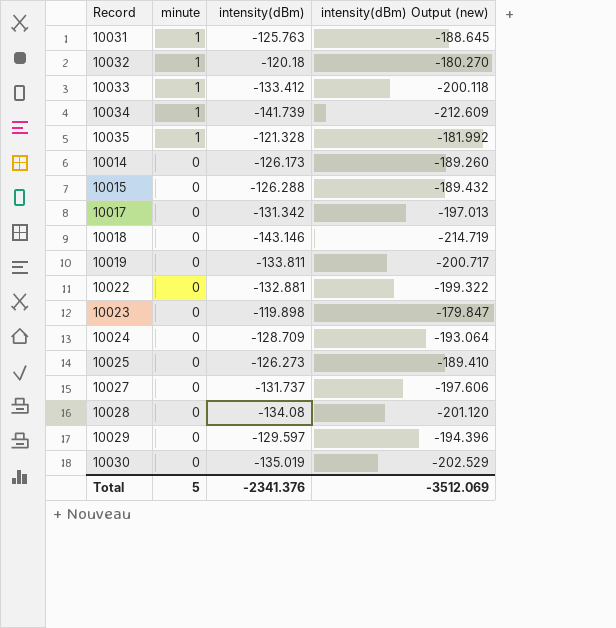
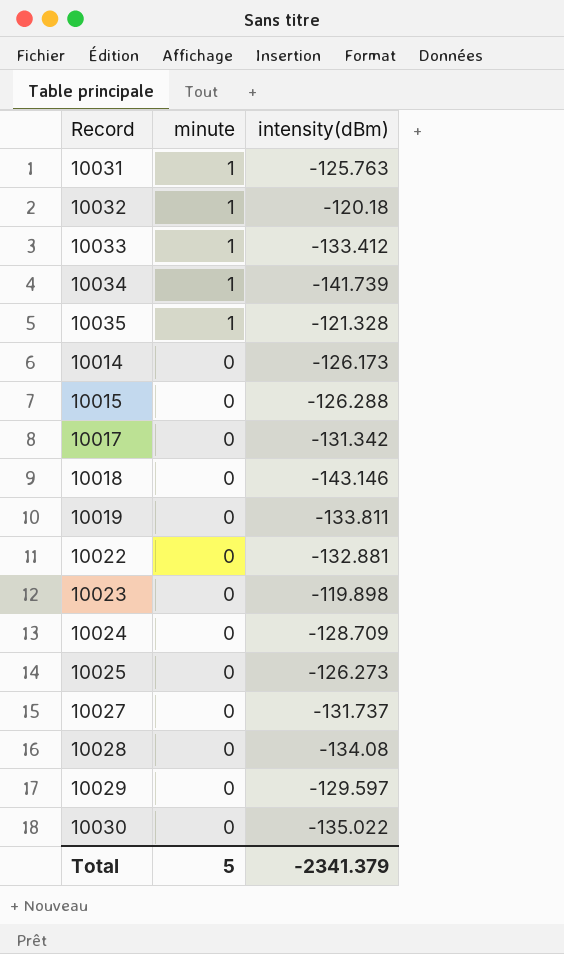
column intensity(dBm) Output (new) | formula: [intensity(dBm)] * 1.5 -> none
10030 | intensity(dBm): -135.019 -> -135.022
Total | intensity(dBm): -2341.376 -> -2341.379

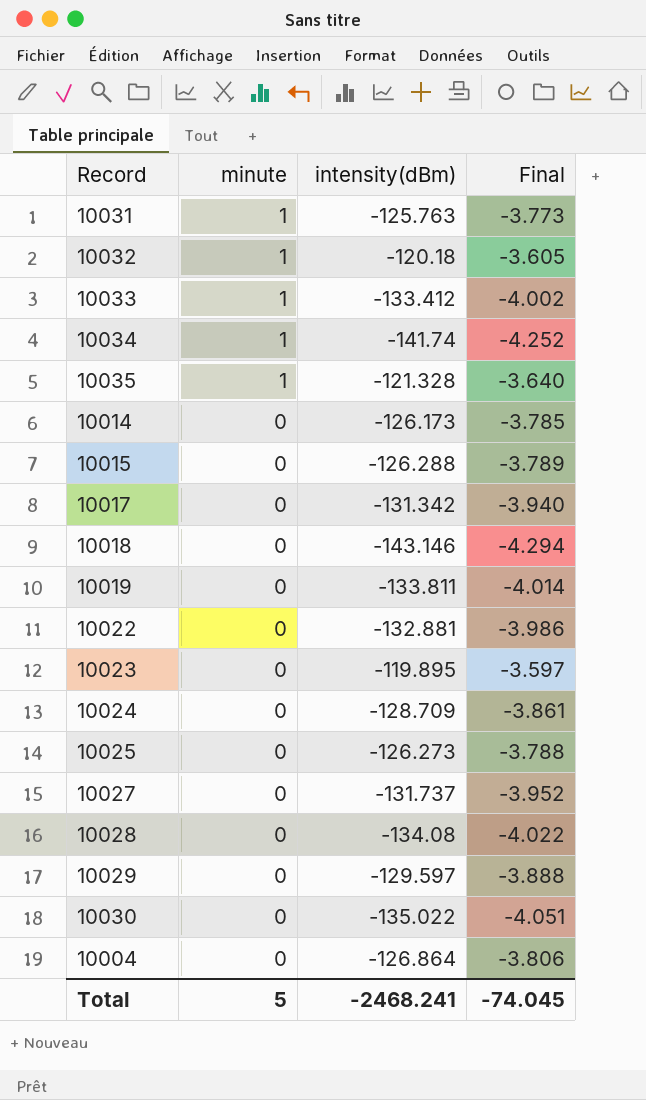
column Final | formula: none -> [intensity(dBm)] * 0.03
10034 | intensity(dBm): -141.739 -> -141.74
10023 | intensity(dBm): -119.898 -> -119.895
row 10004: none -> 0 | -126.864 | -3.806
Total | intensity(dBm): -2341.379 -> -2468.241

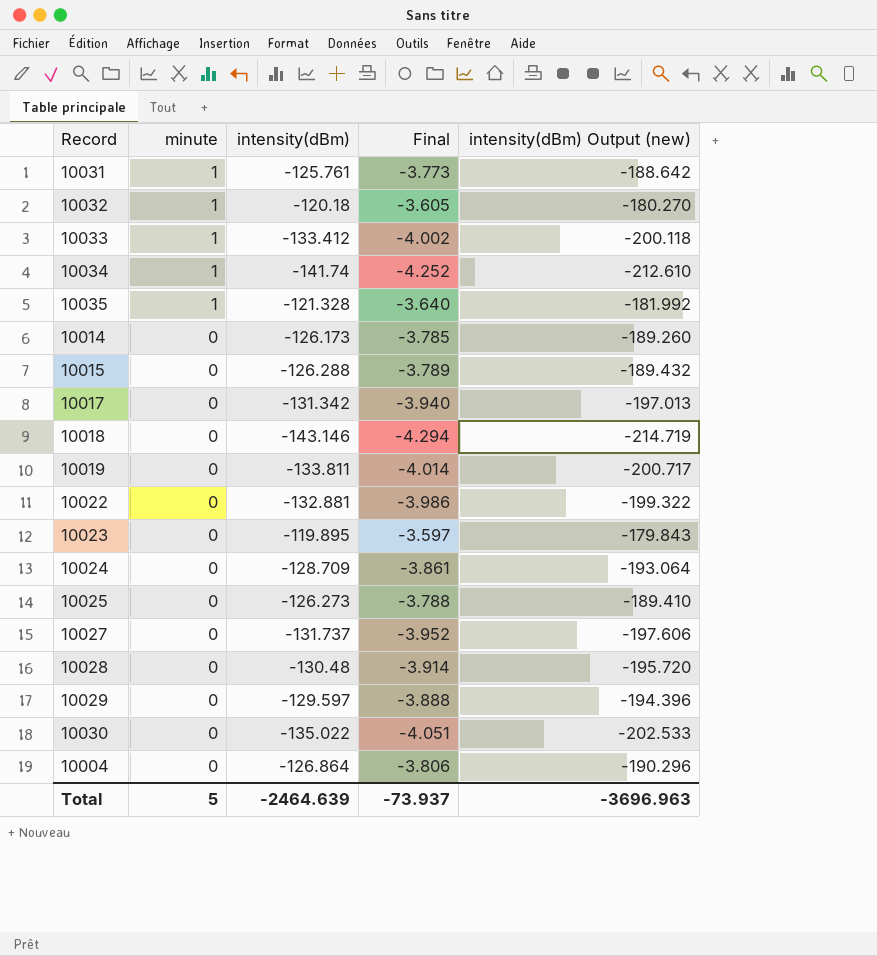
column intensity(dBm) Output (new) | formula: none -> [intensity(dBm)] * 1.5
10031 | intensity(dBm): -125.763 -> -125.761
10028 | intensity(dBm): -134.08 -> -130.48
10028 | Final: -4.022 -> -3.914
Total | intensity(dBm): -2468.241 -> -2464.639
Total | Final: -74.045 -> -73.937

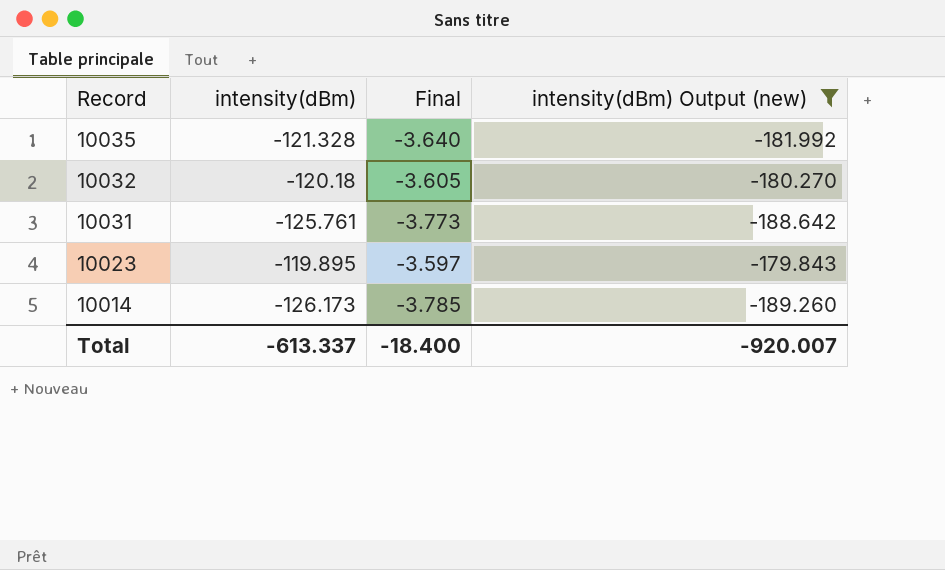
filter: none -> intensity(dBm) Output (new) >= -189.260
row order: minute descending -> Record descending
column minute | position: 2 -> none
Total | intensity(dBm): -2464.639 -> -613.337
Total | Final: -73.937 -> -18.400
Total | intensity(dBm) Output (new): -3696.963 -> -920.007

